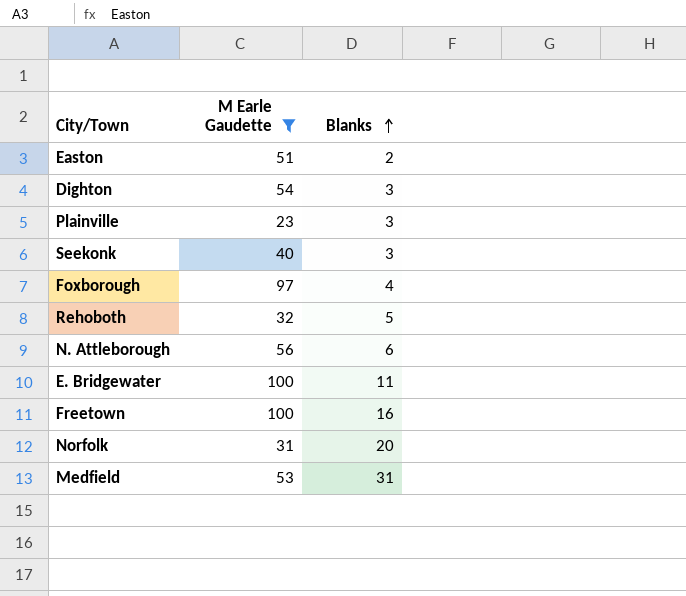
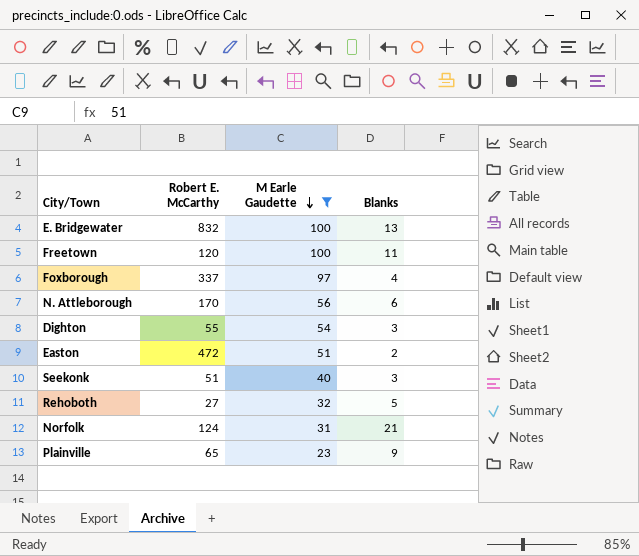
row order: Blanks ascending -> M Earle Gaudette descending
column Robert E. McCarthy | position: none -> 2
row Medfield: 53 | 31 -> none
E. Bridgewater | Blanks: 11 -> 13
Freetown | Blanks: 16 -> 11
Norfolk | Blanks: 20 -> 21
Plainville | Blanks: 3 -> 9

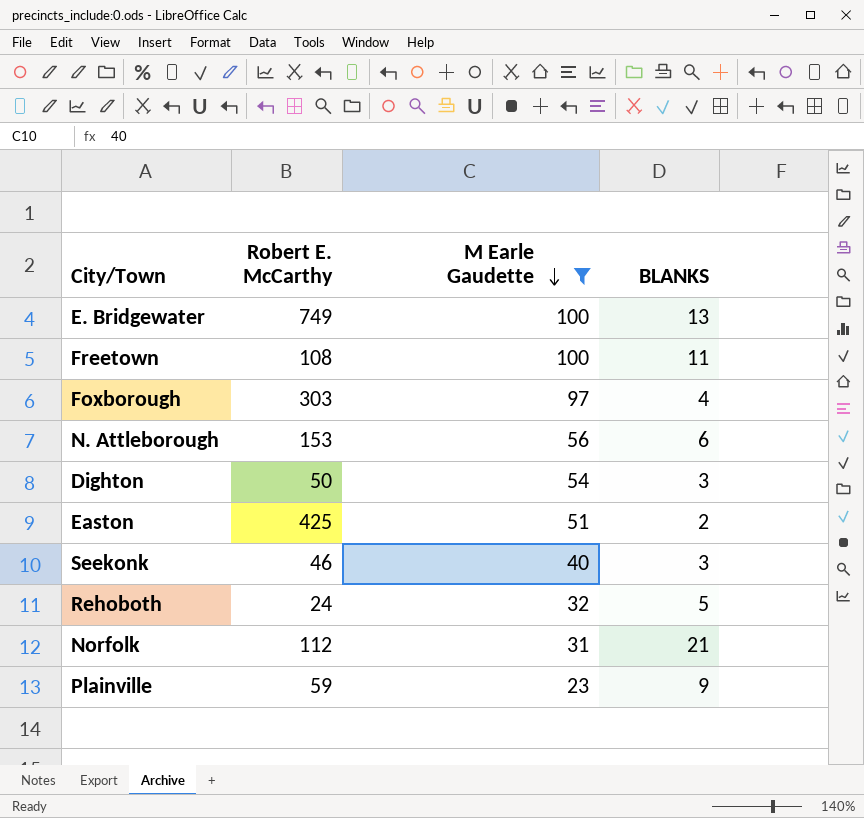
column name: Blanks -> BLANKS
E. Bridgewater | Robert E. McCarthy: 832 -> 749
Freetown | Robert E. McCarthy: 120 -> 108
Foxborough | Robert E. McCarthy: 337 -> 303
N. Attleborough | Robert E. McCarthy: 170 -> 153
Dighton | Robert E. McCarthy: 55 -> 50
Easton | Robert E. McCarthy: 472 -> 425
Seekonk | Robert E. McCarthy: 51 -> 46
Rehoboth | Robert E. McCarthy: 27 -> 24
Norfolk | Robert E. McCarthy: 124 -> 112
Plainville | Robert E. McCarthy: 65 -> 59

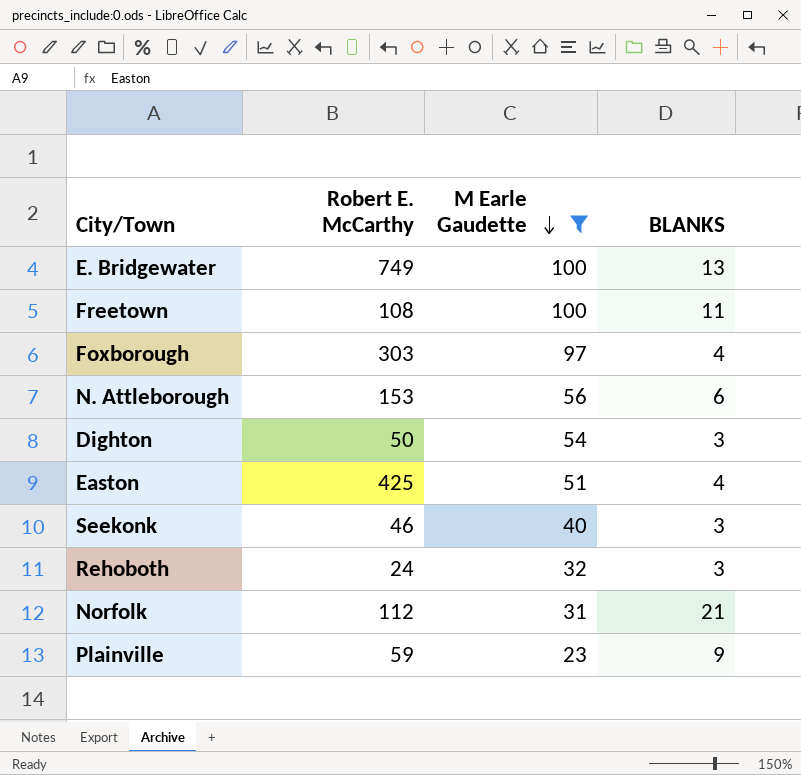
Easton | BLANKS: 2 -> 4
Rehoboth | BLANKS: 5 -> 3

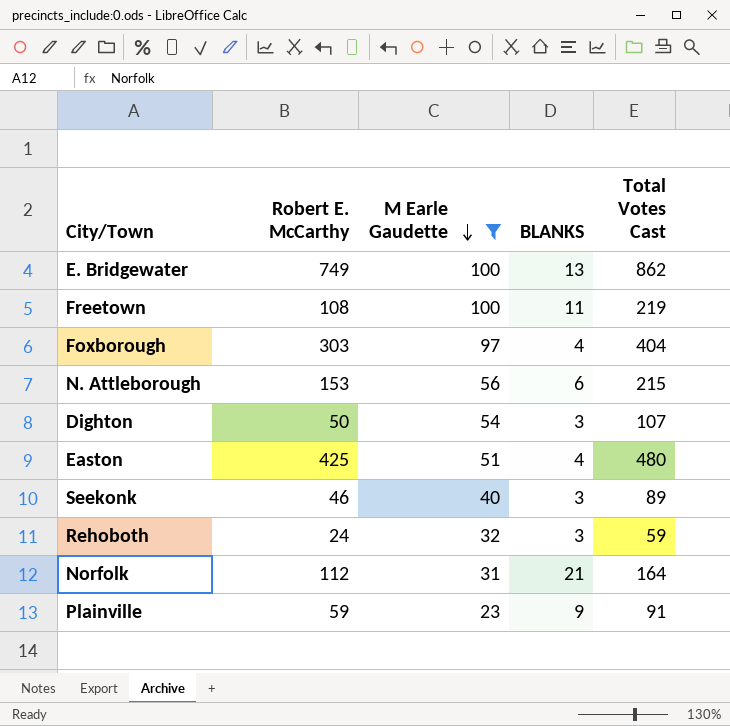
column Total Votes Cast | formula: none -> [Robert E. McCarthy] + [M Earle Gaudette] + [BLANKS]

